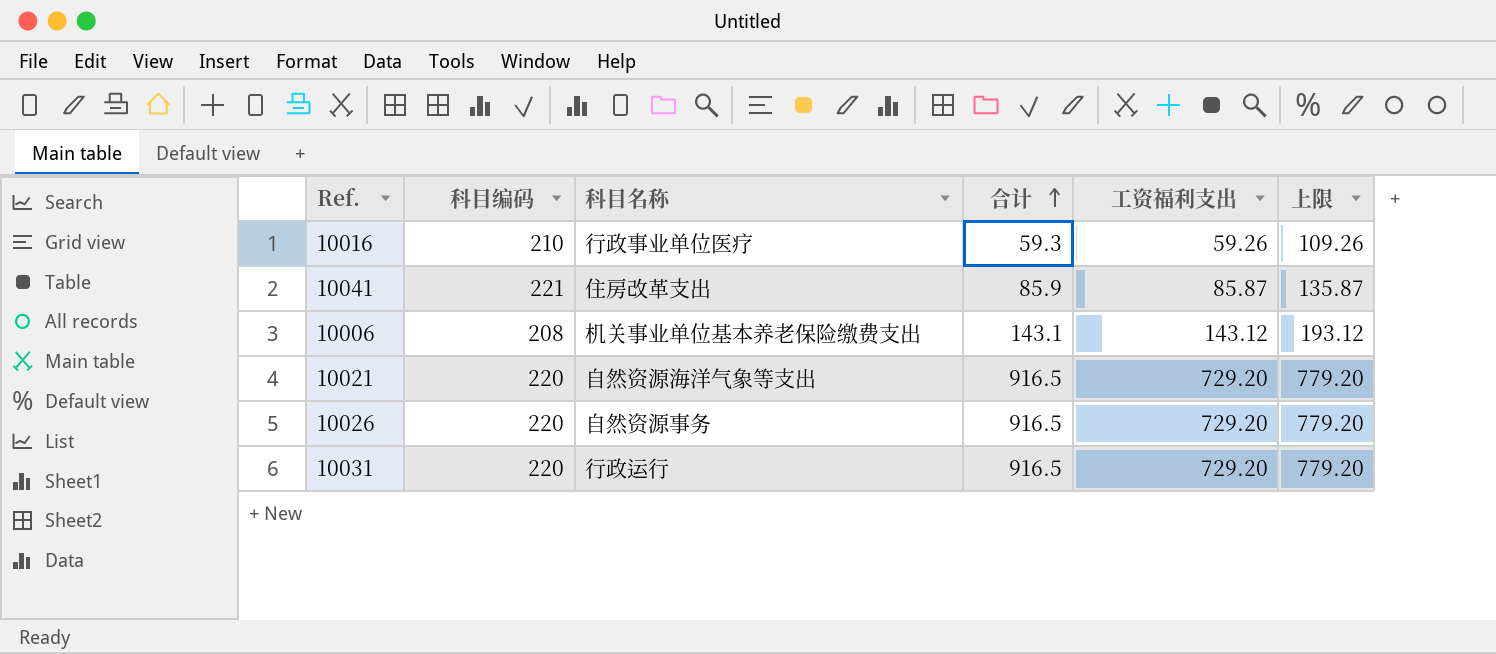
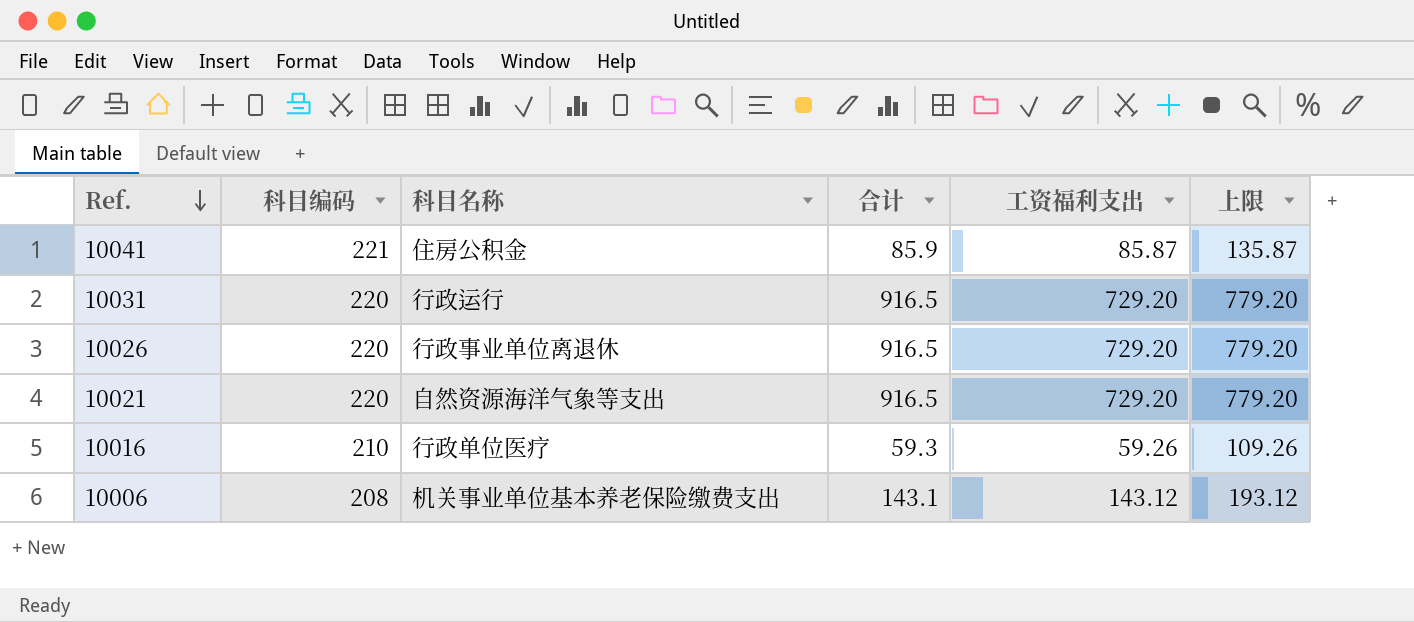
row order: 合计 ascending -> Ref. descending
10041 | 科目名称: 住房改革支出 -> 住房公积金
10026 | 科目名称: 自然资源事务 -> 行政事业单位离退休
10016 | 科目名称: 行政事业单位医疗 -> 行政单位医疗

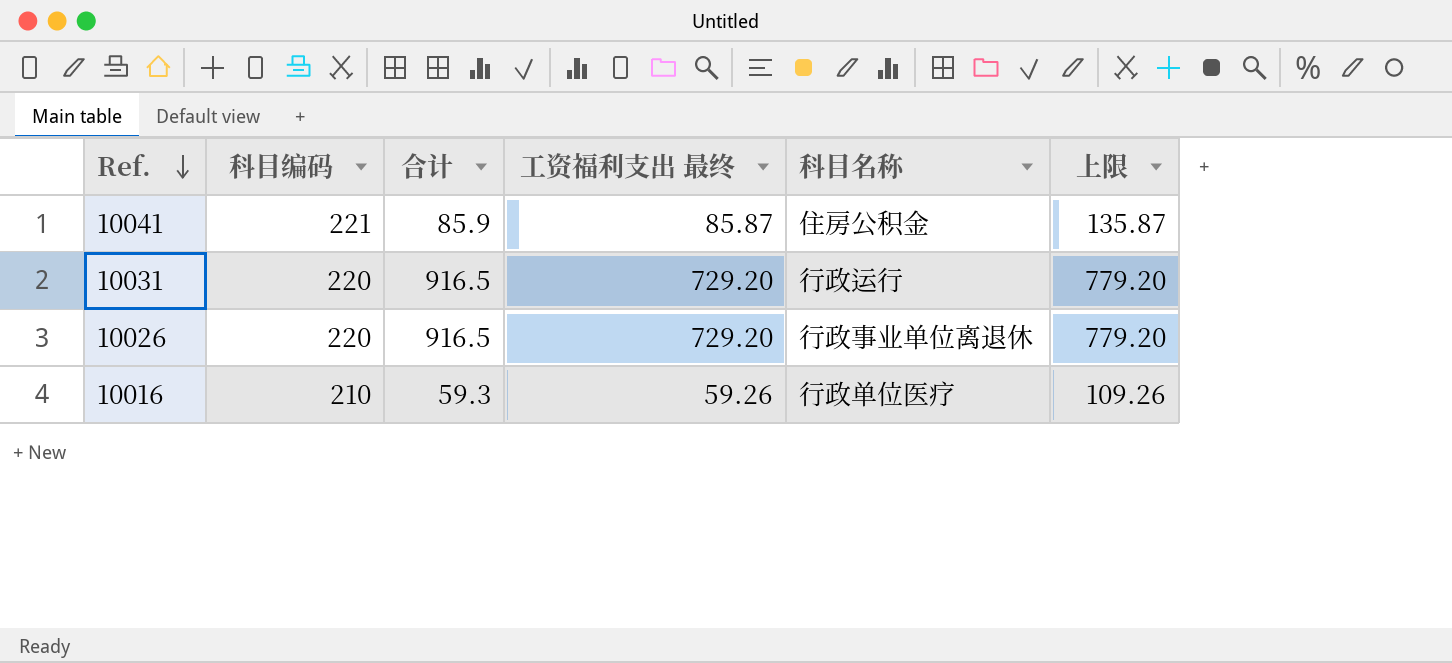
column name: 工资福利支出 -> 工资福利支出 最终
column 科目名称 | position: 3 -> 5
row 10021: 220 | 自然资源海洋气象等支出 | 916.5 | 729.20 | 779.20 -> none
row 10006: 208 | 机关事业单位基本养老保险缴费支出 | 143.1 | 143.12 | 193.12 -> none

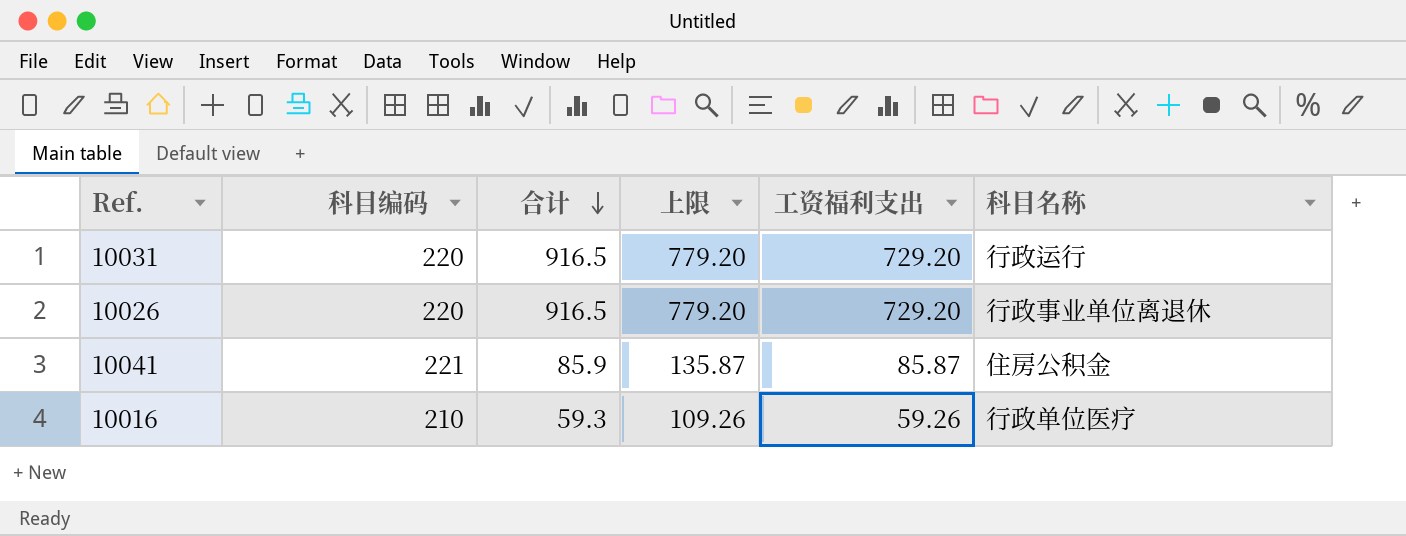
row order: Ref. descending -> 合计 descending
column 上限 | position: 6 -> 4
column name: 工资福利支出 最终 -> 工资福利支出

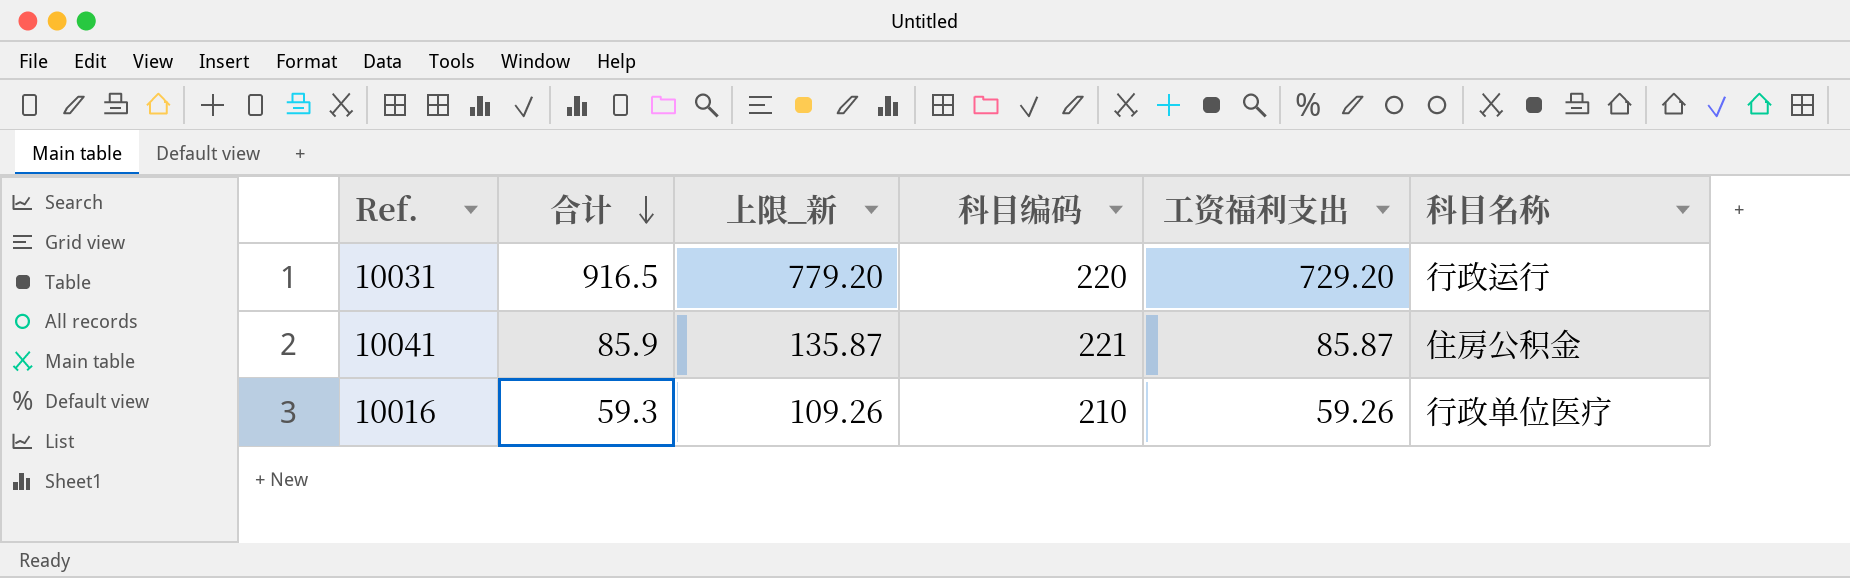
column name: 上限 -> 上限_新
column 科目编码 | position: 2 -> 4
row 10026: 220 | 916.5 | 779.20 | 729.20 | 行政事业单位离退休 -> none

